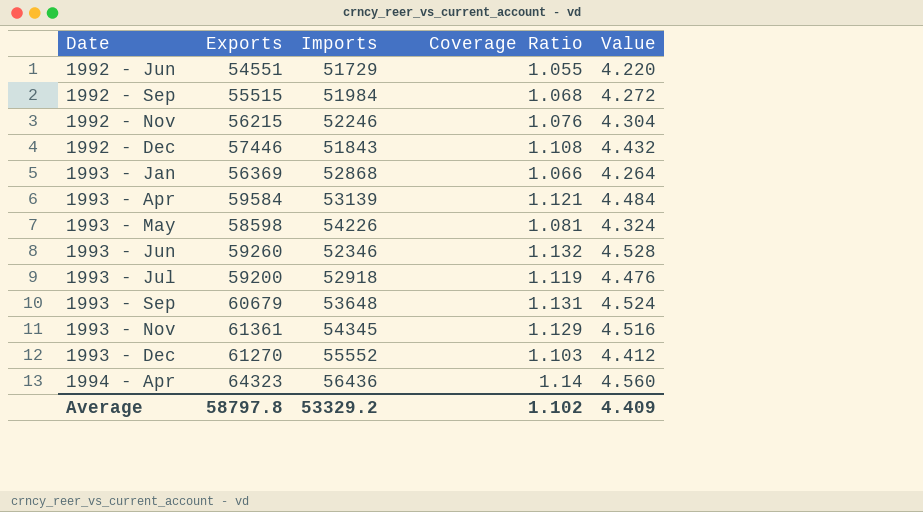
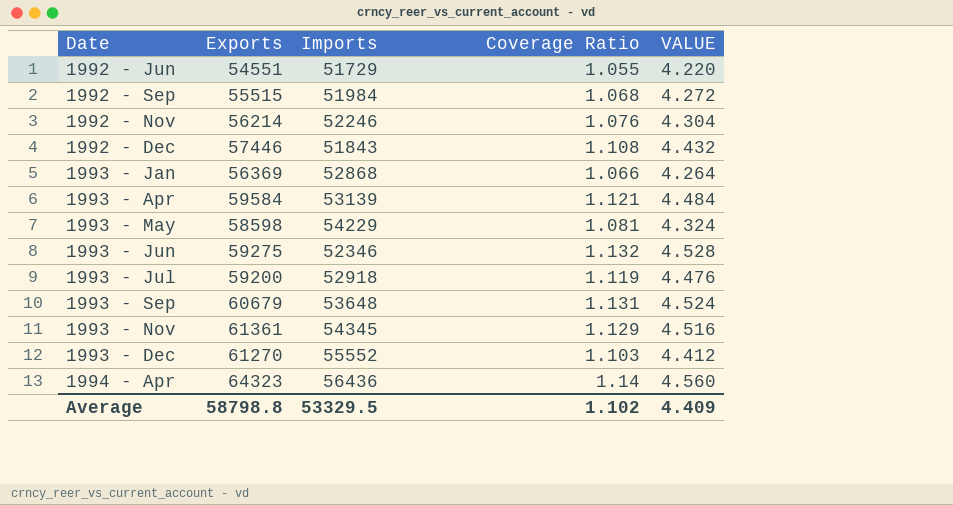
column name: Value -> VALUE
1992 - Nov | Exports: 56215 -> 56214
1993 - May | Imports: 54226 -> 54229
1993 - Jun | Exports: 59260 -> 59275
Average | Exports: 58797.8 -> 58798.8
Average | Imports: 53329.2 -> 53329.5

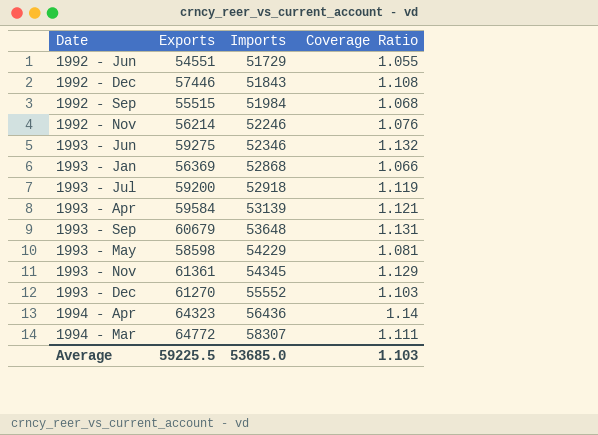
row order: Date ascending -> Imports ascending
column VALUE | formula: [Coverage Ratio] * 4 -> none
row 1994 - Mar: none -> 64772 | 58307 | 1.111
Average | Exports: 58798.8 -> 59225.5
Average | Imports: 53329.5 -> 53685.0
Average | Coverage Ratio: 1.102 -> 1.103

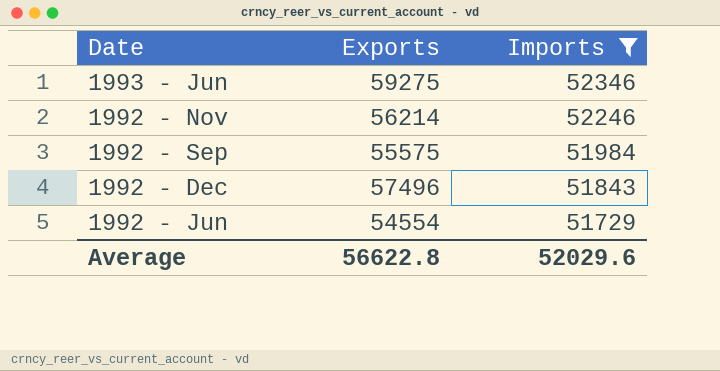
filter: none -> Imports <= 52346
row order: Imports ascending -> Imports descending
column Coverage Ratio | formula: [Exports] / [Imports] -> none
1992 - Sep | Exports: 55515 -> 55575
1992 - Dec | Exports: 57446 -> 57496
1992 - Jun | Exports: 54551 -> 54554
Average | Exports: 59225.5 -> 56622.8
Average | Imports: 53685.0 -> 52029.6

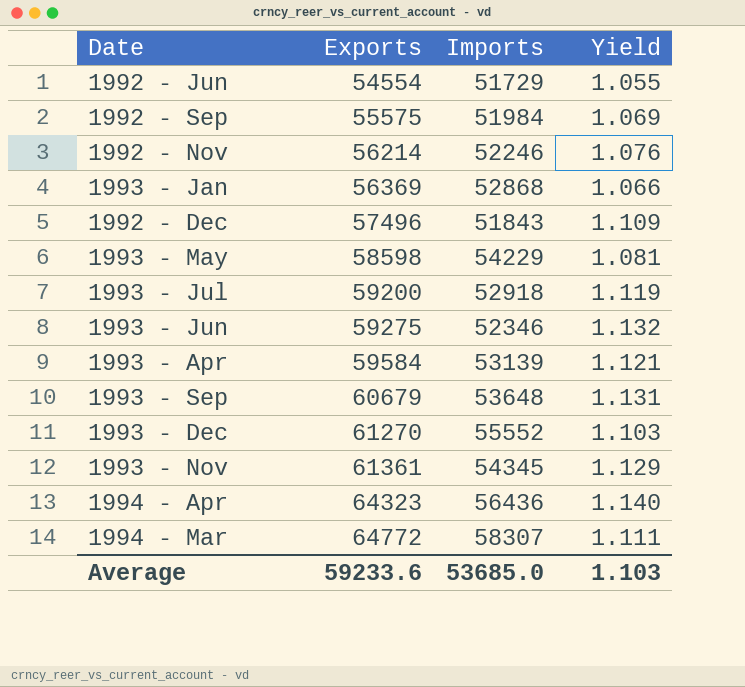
filter: Imports <= 52346 -> none
row order: Imports descending -> Exports ascending
column Yield | formula: none -> [Exports] / [Imports]
Average | Exports: 56622.8 -> 59233.6
Average | Imports: 52029.6 -> 53685.0

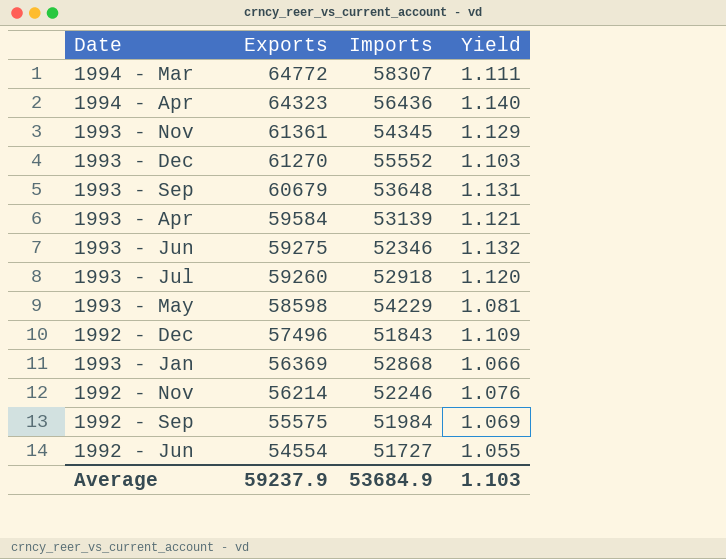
row order: Exports ascending -> Exports descending
1993 - Jul | Exports: 59200 -> 59260
1993 - Jul | Yield: 1.119 -> 1.120
1992 - Jun | Imports: 51729 -> 51727
Average | Exports: 59233.6 -> 59237.9
Average | Imports: 53685.0 -> 53684.9

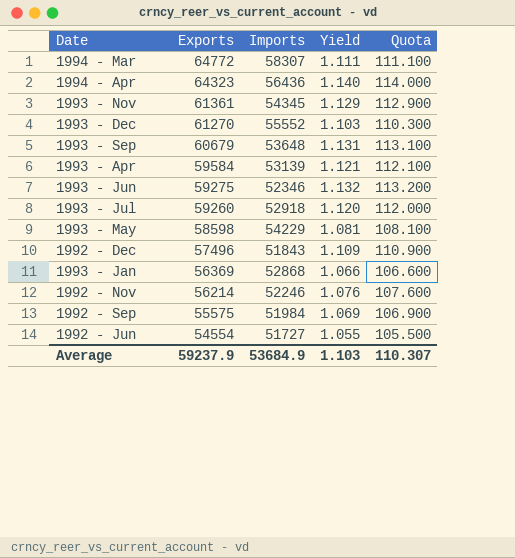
column Quota | formula: none -> [Yield] * 100

